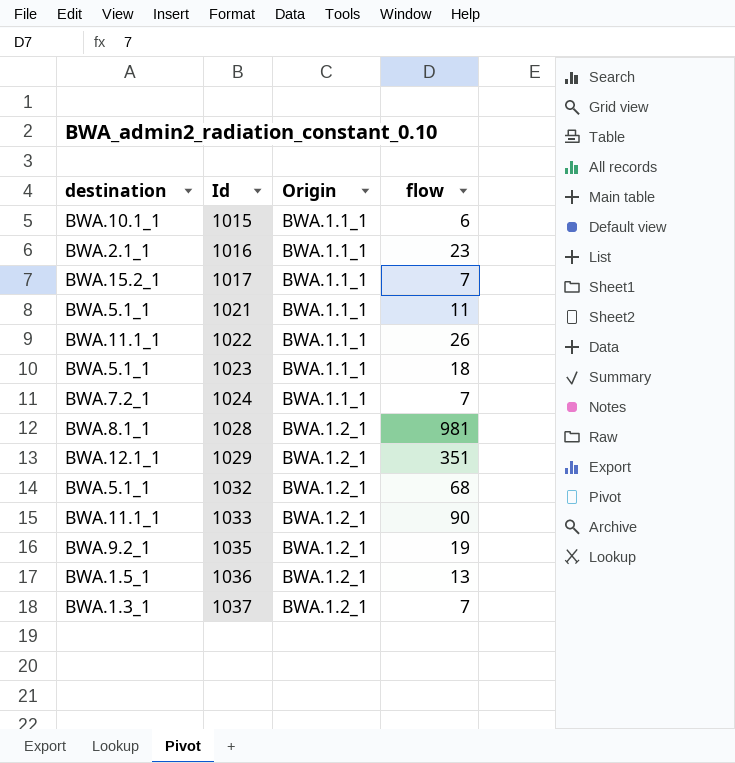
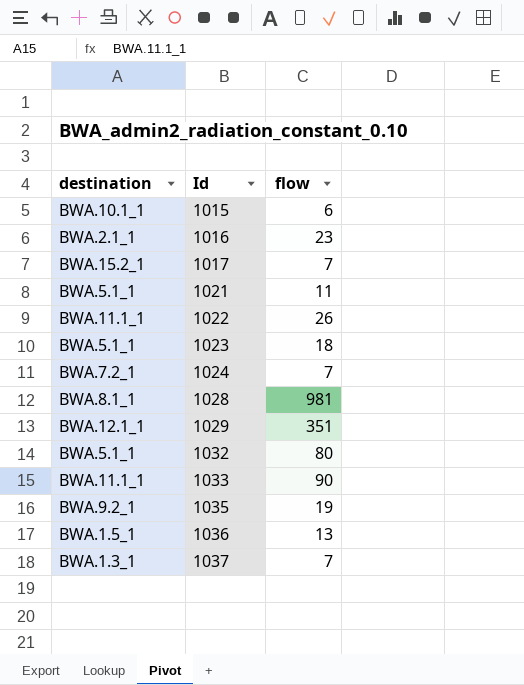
column Origin | position: 3 -> none
1032 | flow: 68 -> 80

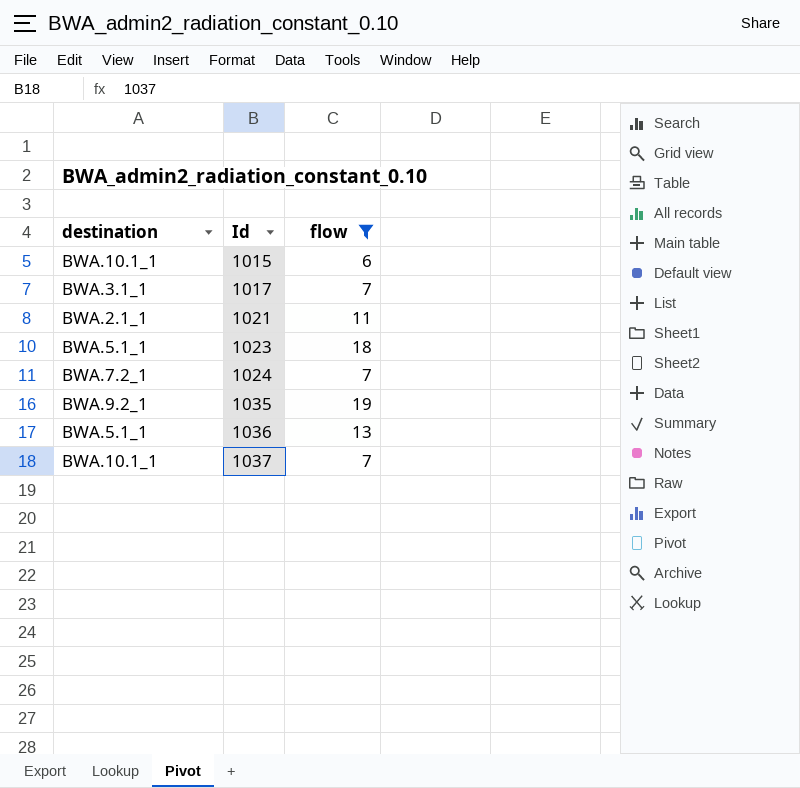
filter: none -> flow <= 19
1017 | destination: BWA.15.2_1 -> BWA.3.1_1
1021 | destination: BWA.5.1_1 -> BWA.2.1_1
1036 | destination: BWA.1.5_1 -> BWA.5.1_1
1037 | destination: BWA.1.3_1 -> BWA.10.1_1

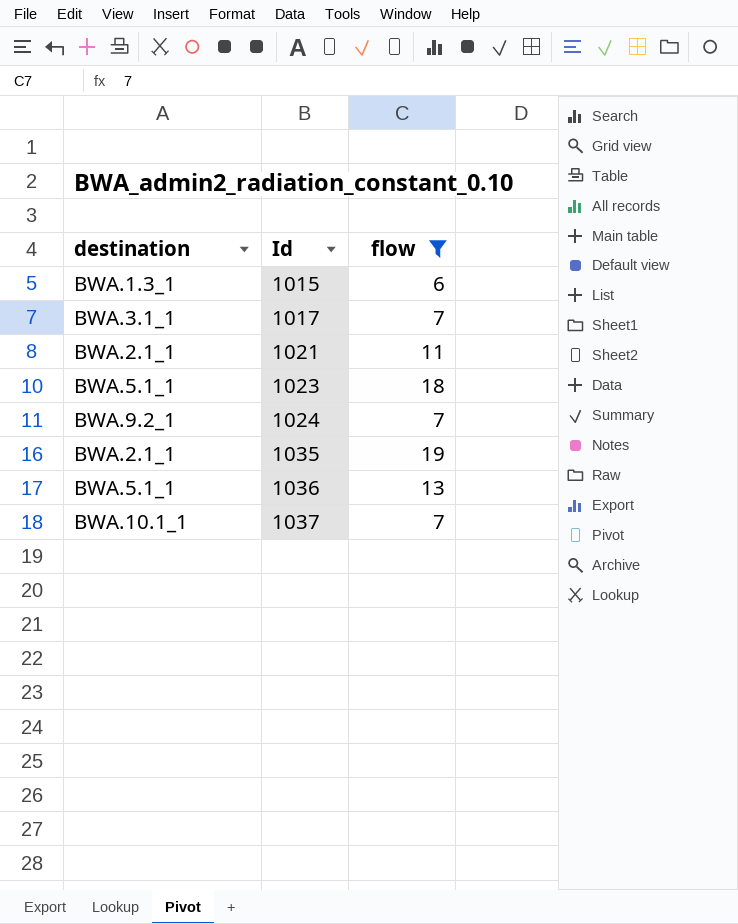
1015 | destination: BWA.10.1_1 -> BWA.1.3_1
1024 | destination: BWA.7.2_1 -> BWA.9.2_1
1035 | destination: BWA.9.2_1 -> BWA.2.1_1

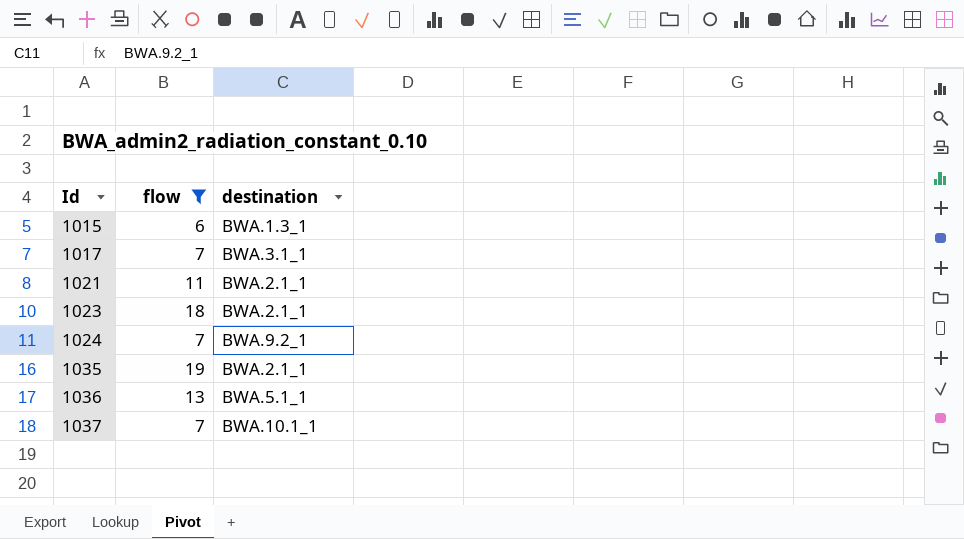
column destination | position: 1 -> 3
1023 | destination: BWA.5.1_1 -> BWA.2.1_1

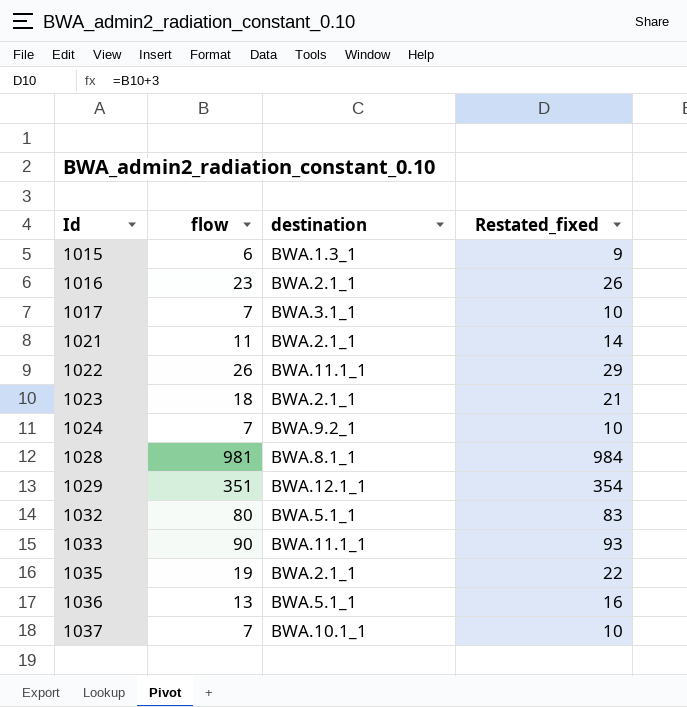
filter: flow <= 19 -> none
column Restated_fixed | formula: none -> [flow] + 3

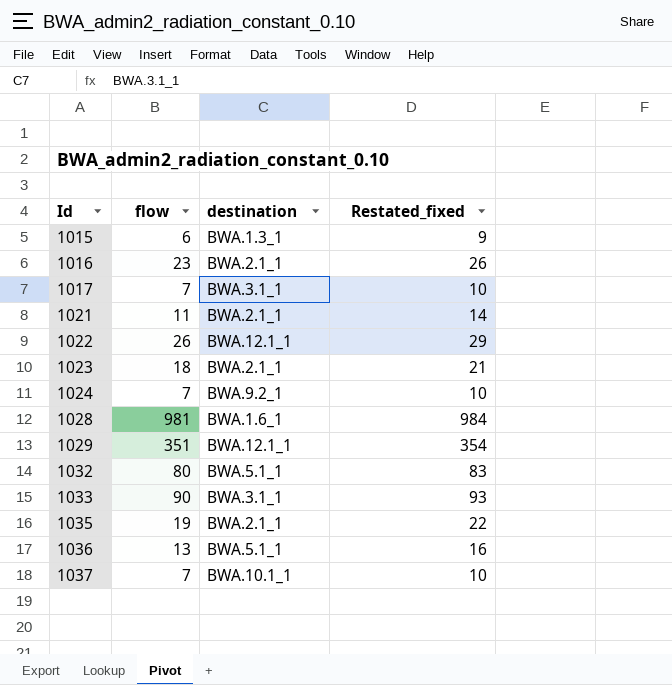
1022 | destination: BWA.11.1_1 -> BWA.12.1_1
1028 | destination: BWA.8.1_1 -> BWA.1.6_1
1033 | destination: BWA.11.1_1 -> BWA.3.1_1

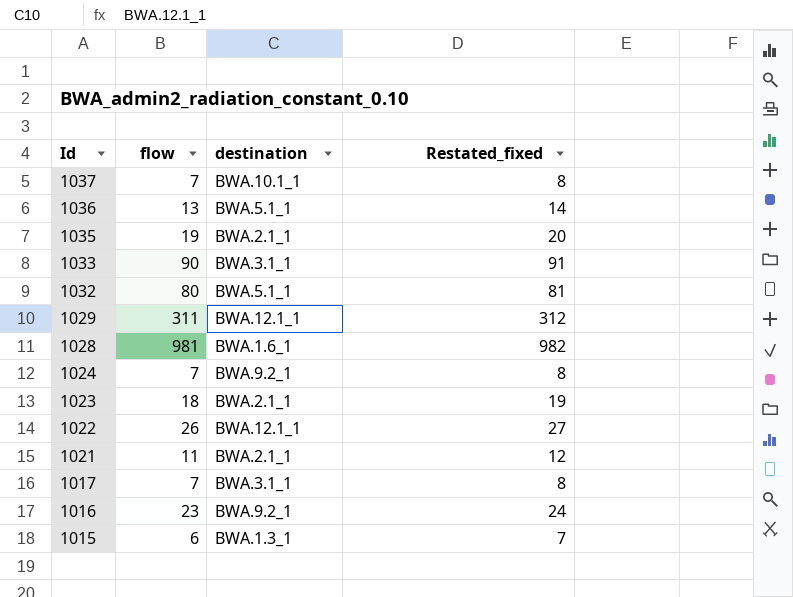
row order: Id ascending -> Id descending
column Restated_fixed | formula: [flow] + 3 -> [flow] + 1
1029 | flow: 351 -> 311
1016 | destination: BWA.2.1_1 -> BWA.9.2_1

